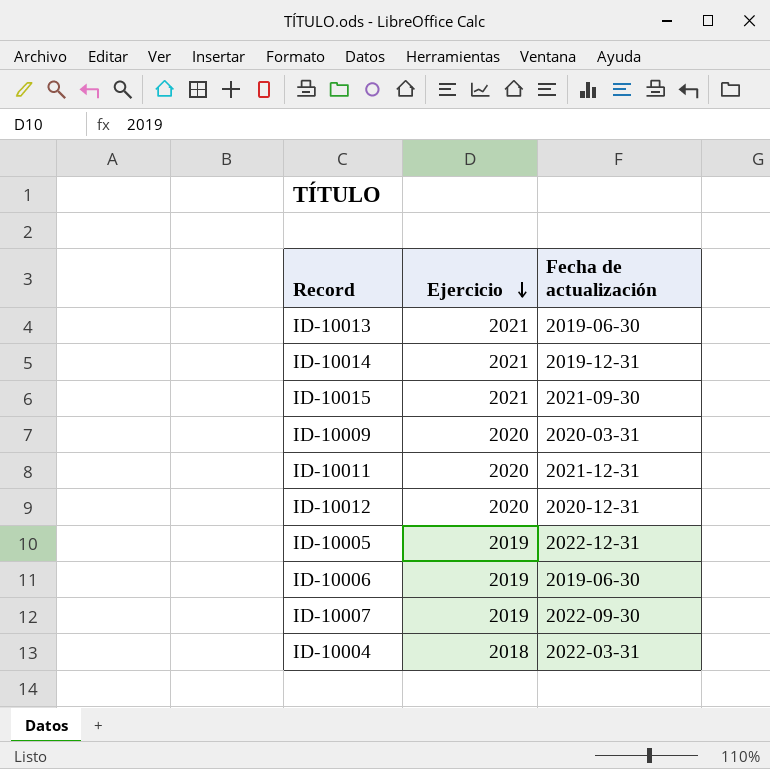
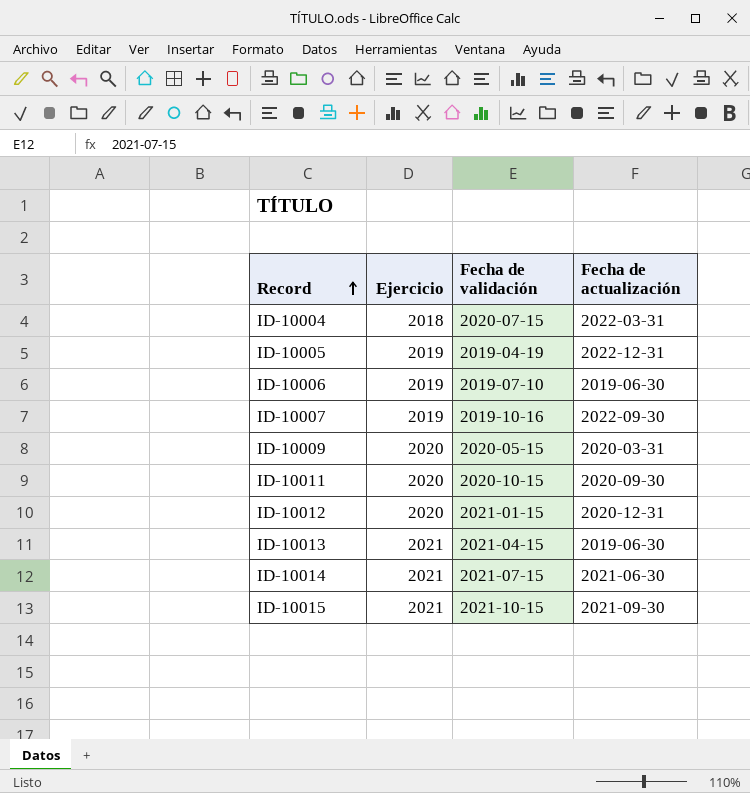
row order: Ejercicio descending -> Record ascending
column Fecha de validación | position: none -> 3
ID-10011 | Fecha de actualización: 2021-12-31 -> 2020-09-30
ID-10014 | Fecha de actualización: 2019-12-31 -> 2021-06-30

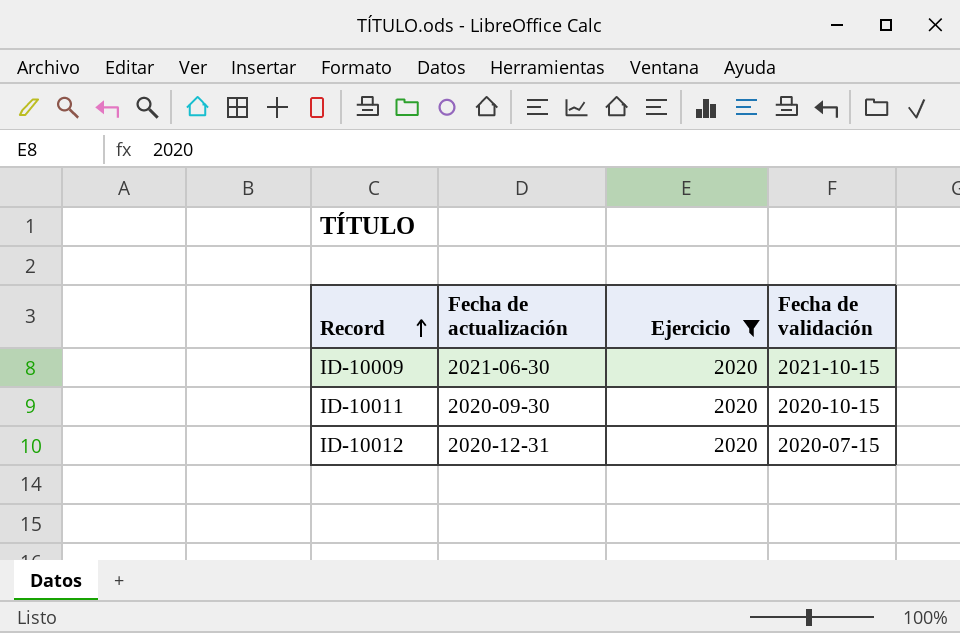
filter: none -> Ejercicio = 2020
column Fecha de actualización | position: 4 -> 2
ID-10009 | Fecha de actualización: 2020-03-31 -> 2021-06-30
ID-10009 | Fecha de validación: 2020-05-15 -> 2021-10-15
ID-10012 | Fecha de validación: 2021-01-15 -> 2020-07-15

